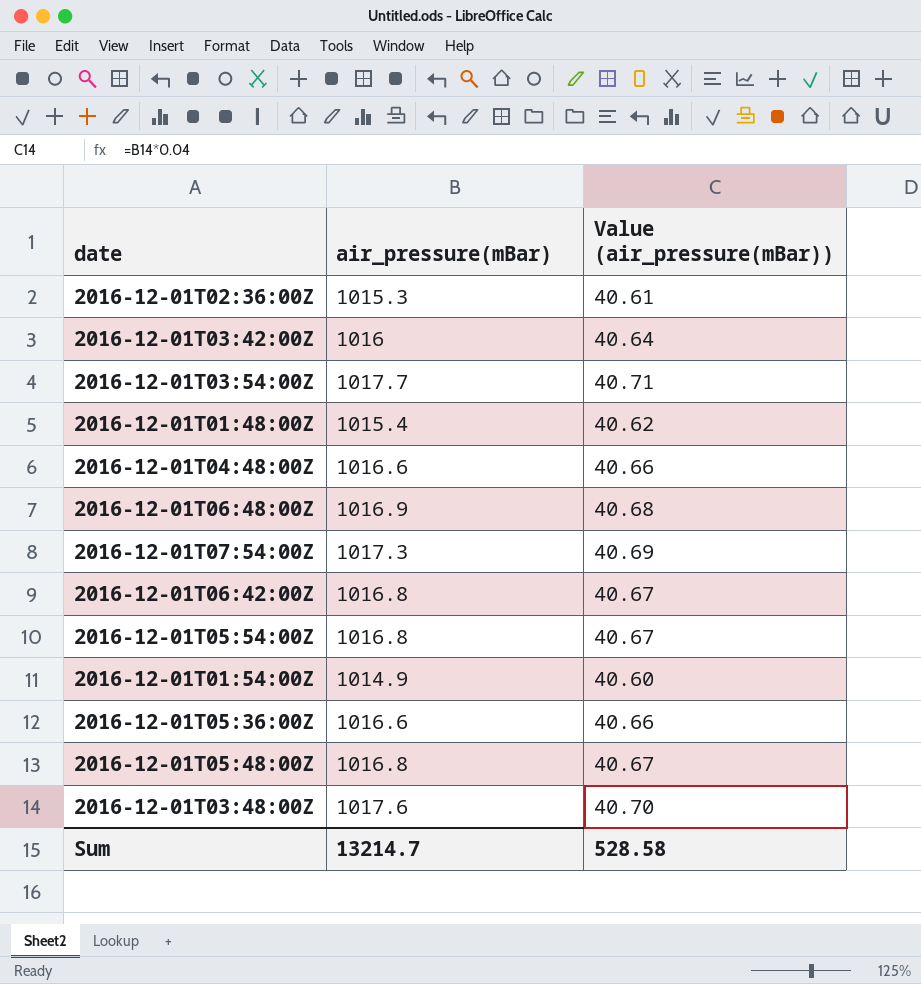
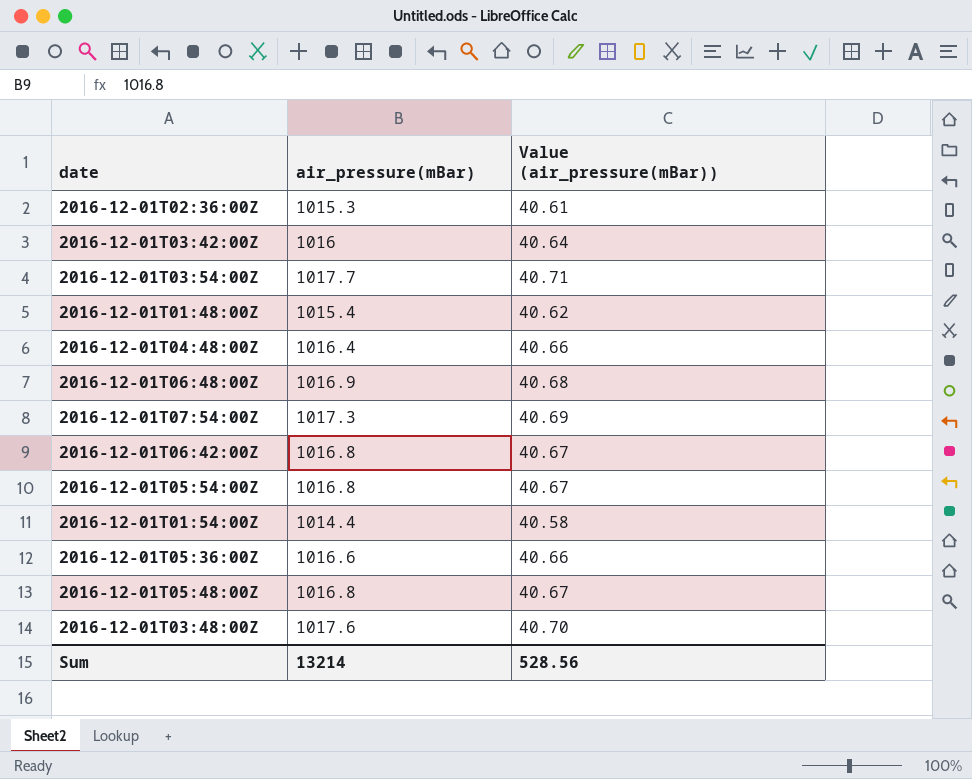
2016-12-01T04:48:00Z | air_pressure(mBar): 1016.6 -> 1016.4
2016-12-01T01:54:00Z | air_pressure(mBar): 1014.9 -> 1014.4
2016-12-01T01:54:00Z | Value (air_pressure(mBar)): 40.60 -> 40.58
Sum | air_pressure(mBar): 13214.7 -> 13214
Sum | Value (air_pressure(mBar)): 528.58 -> 528.56

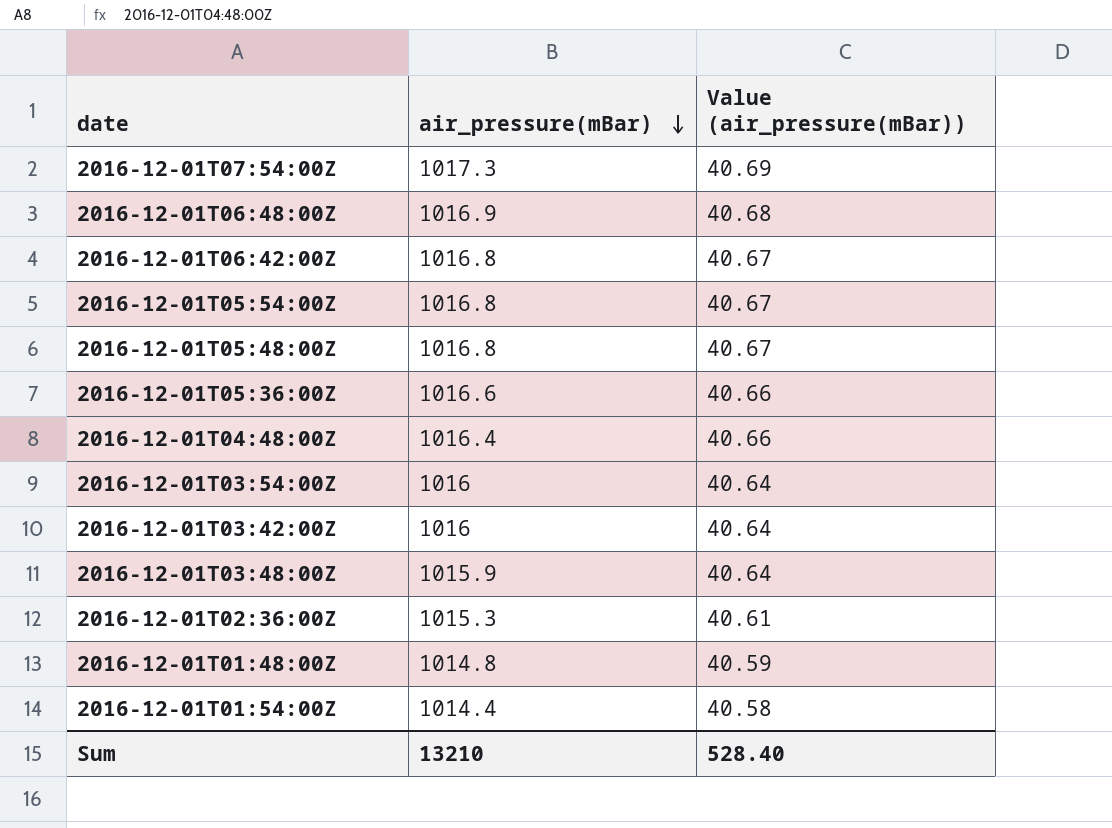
row order: none -> air_pressure(mBar) descending
2016-12-01T03:54:00Z | air_pressure(mBar): 1017.7 -> 1016
2016-12-01T03:54:00Z | Value (air_pressure(mBar)): 40.71 -> 40.64
2016-12-01T03:48:00Z | air_pressure(mBar): 1017.6 -> 1015.9
2016-12-01T03:48:00Z | Value (air_pressure(mBar)): 40.70 -> 40.64
2016-12-01T01:48:00Z | air_pressure(mBar): 1015.4 -> 1014.8
2016-12-01T01:48:00Z | Value (air_pressure(mBar)): 40.62 -> 40.59
Sum | air_pressure(mBar): 13214 -> 13210
Sum | Value (air_pressure(mBar)): 528.56 -> 528.40

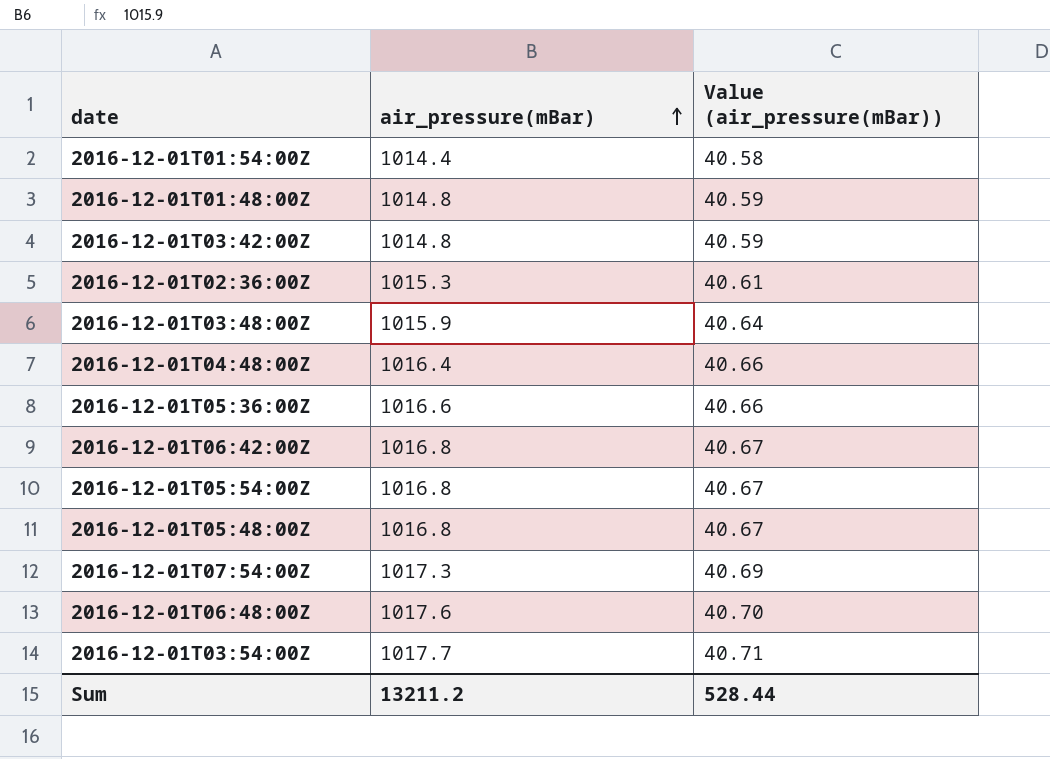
row order: air_pressure(mBar) descending -> air_pressure(mBar) ascending
2016-12-01T03:42:00Z | air_pressure(mBar): 1016 -> 1014.8
2016-12-01T03:42:00Z | Value (air_pressure(mBar)): 40.64 -> 40.59
2016-12-01T06:48:00Z | air_pressure(mBar): 1016.9 -> 1017.6
2016-12-01T06:48:00Z | Value (air_pressure(mBar)): 40.68 -> 40.70
2016-12-01T03:54:00Z | air_pressure(mBar): 1016 -> 1017.7
2016-12-01T03:54:00Z | Value (air_pressure(mBar)): 40.64 -> 40.71
Sum | air_pressure(mBar): 13210 -> 13211.2
Sum | Value (air_pressure(mBar)): 528.40 -> 528.44

